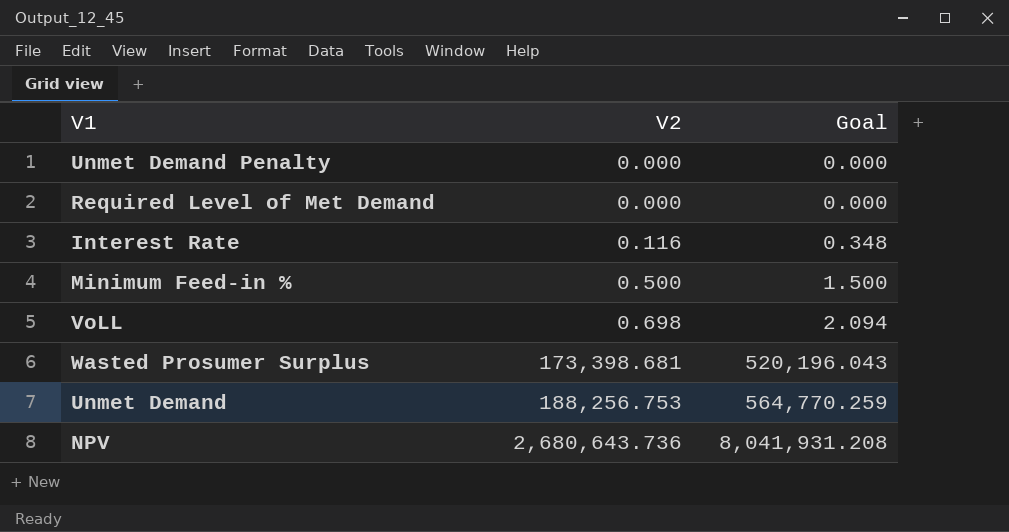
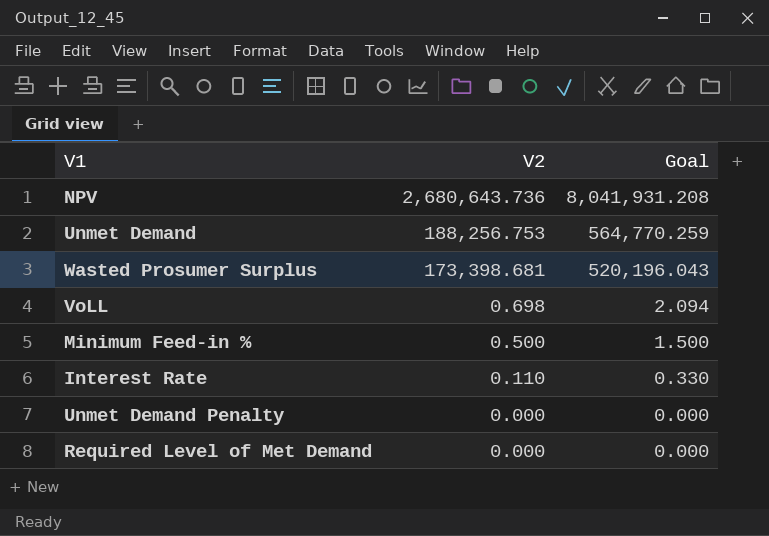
row order: V2 ascending -> V2 descending
Interest Rate | V2: 0.116 -> 0.110
Interest Rate | Goal: 0.348 -> 0.330

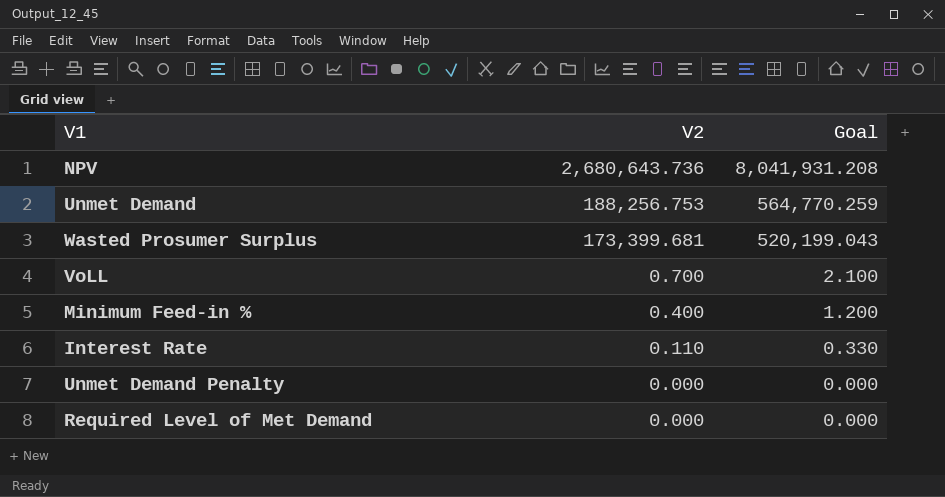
Wasted Prosumer Surplus | V2: 173,398.681 -> 173,399.681
Wasted Prosumer Surplus | Goal: 520,196.043 -> 520,199.043
VoLL | V2: 0.698 -> 0.700
VoLL | Goal: 2.094 -> 2.100
Minimum Feed-in % | V2: 0.500 -> 0.400
Minimum Feed-in % | Goal: 1.500 -> 1.200

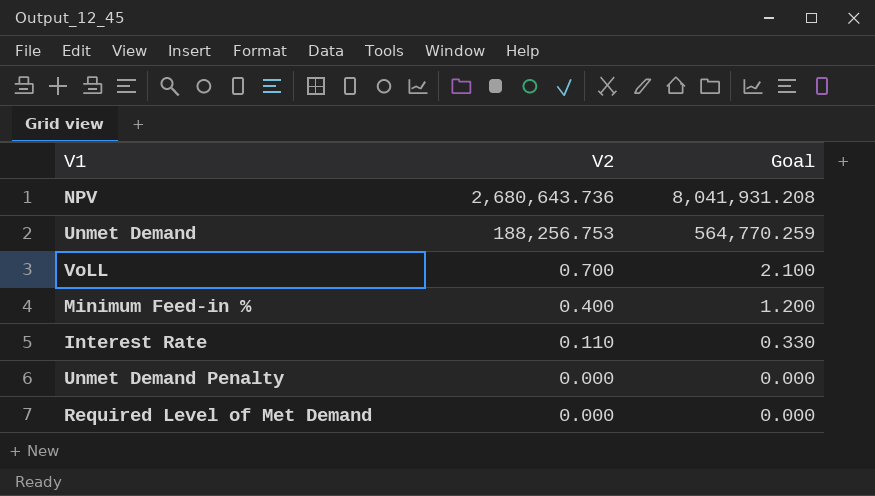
row Wasted Prosumer Surplus: 173,399.681 | 520,199.043 -> none

